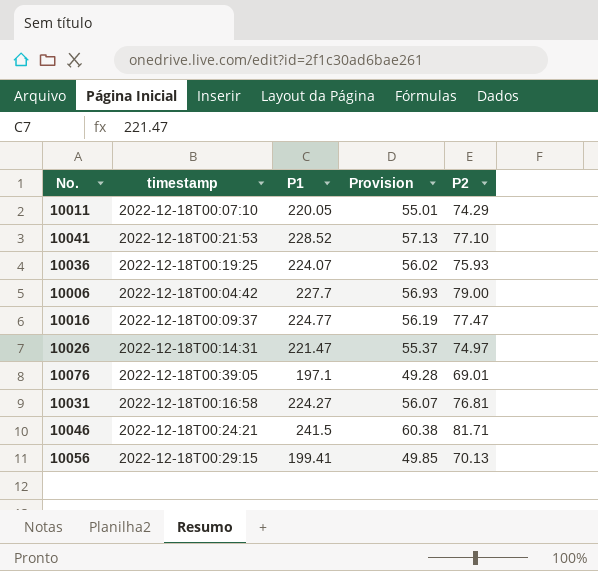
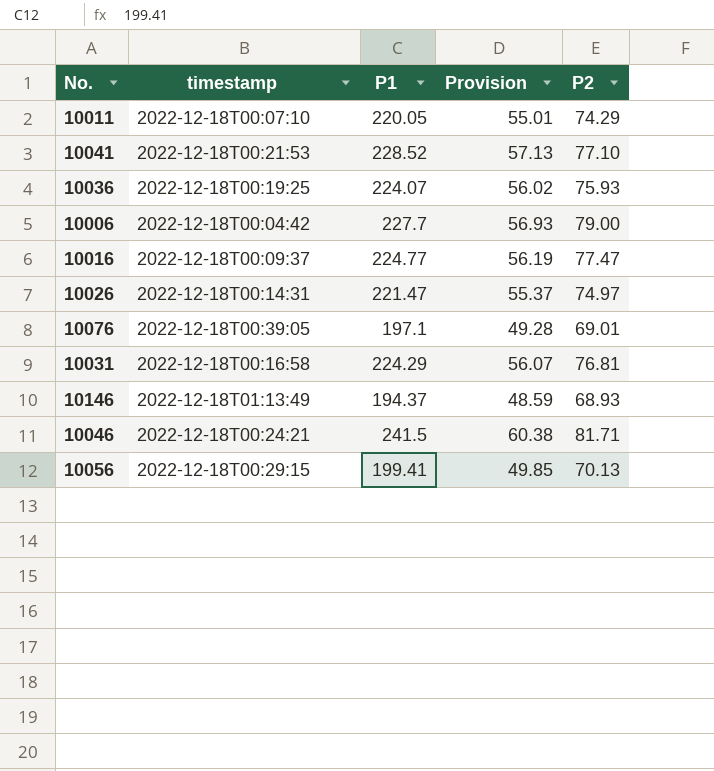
10031 | P1: 224.27 -> 224.29
row 10146: none -> 2022-12-18T01:13:49 | 194.37 | 48.59 | 68.93

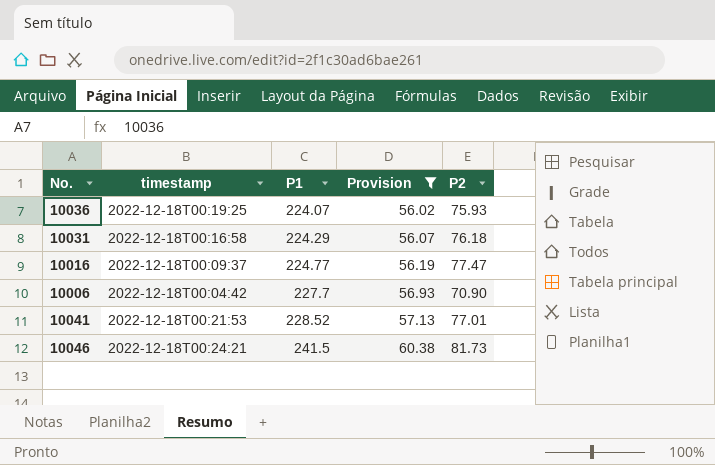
filter: none -> Provision >= 56.02
row order: none -> P1 ascending
10031 | P2: 76.81 -> 76.18
10006 | P2: 79.00 -> 70.90
10041 | P2: 77.10 -> 77.01
10046 | P2: 81.71 -> 81.73

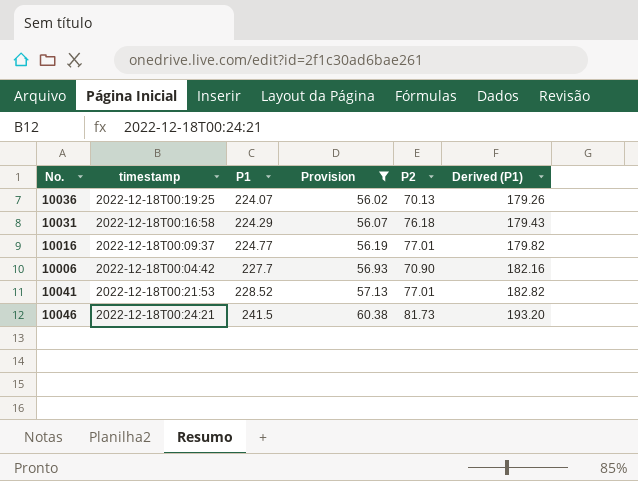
column Derived (P1) | formula: none -> [P1] * 0.8
10036 | P2: 75.93 -> 70.13
10016 | P2: 77.47 -> 77.01

